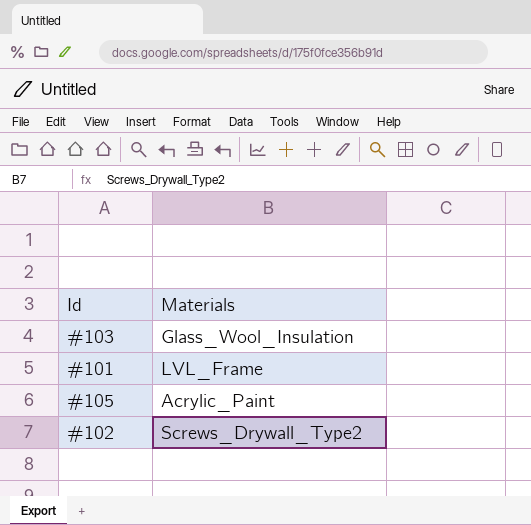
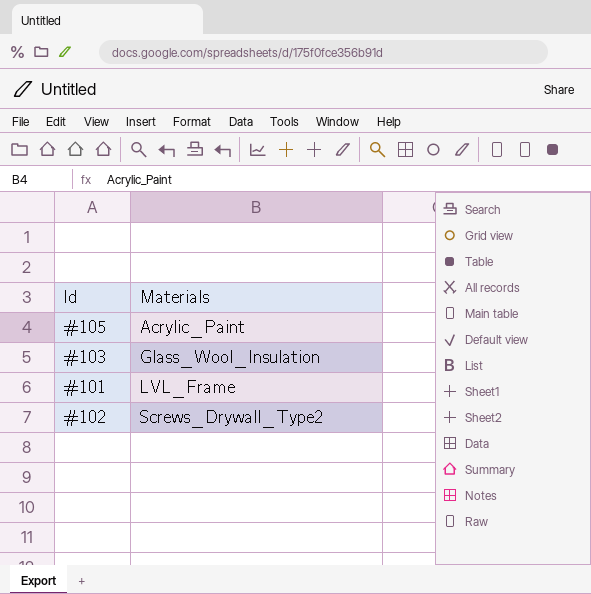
row order: none -> Materials ascending

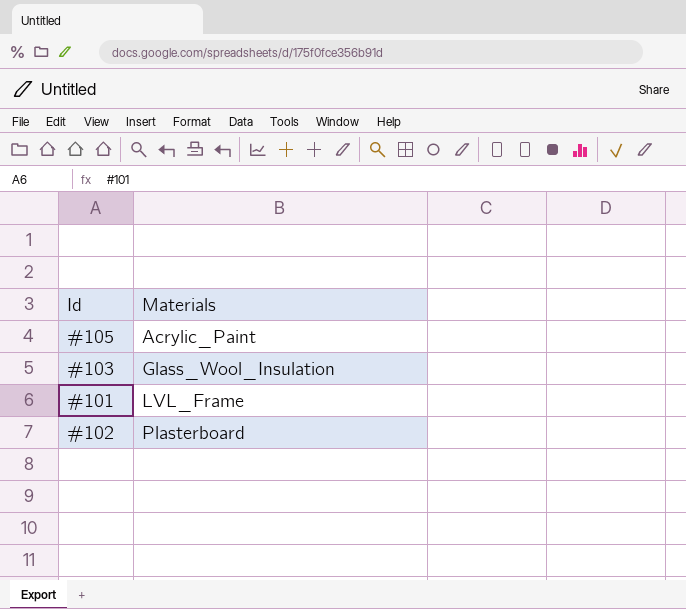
#102 | Materials: Screws_Drywall_Type2 -> Plasterboard

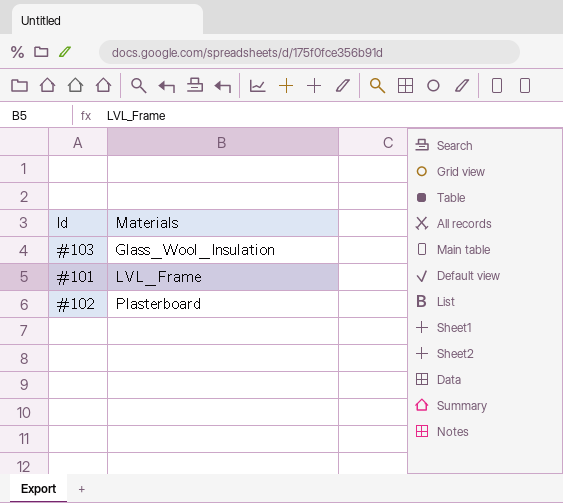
row #105: Acrylic_Paint -> none

